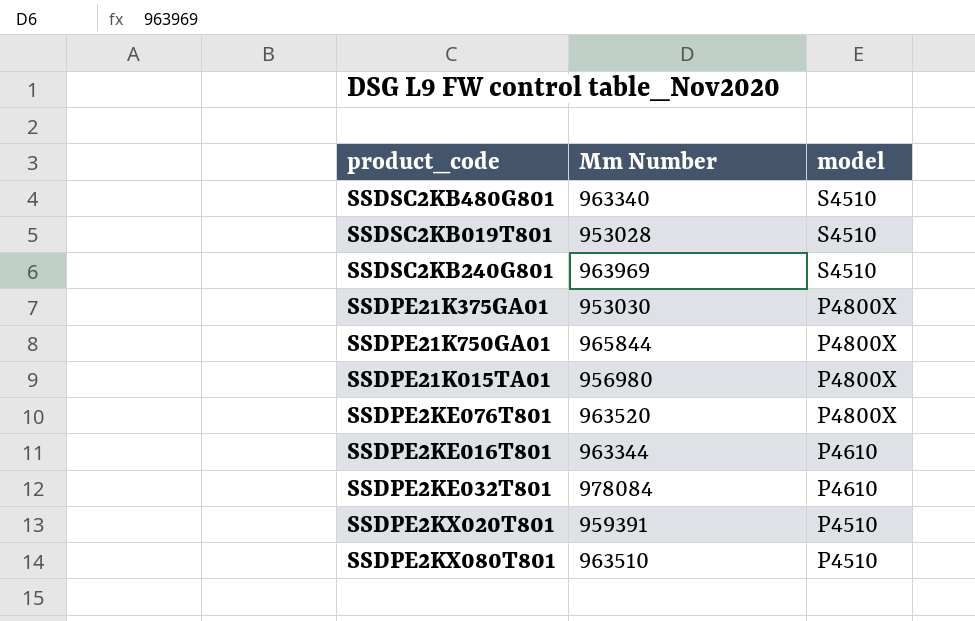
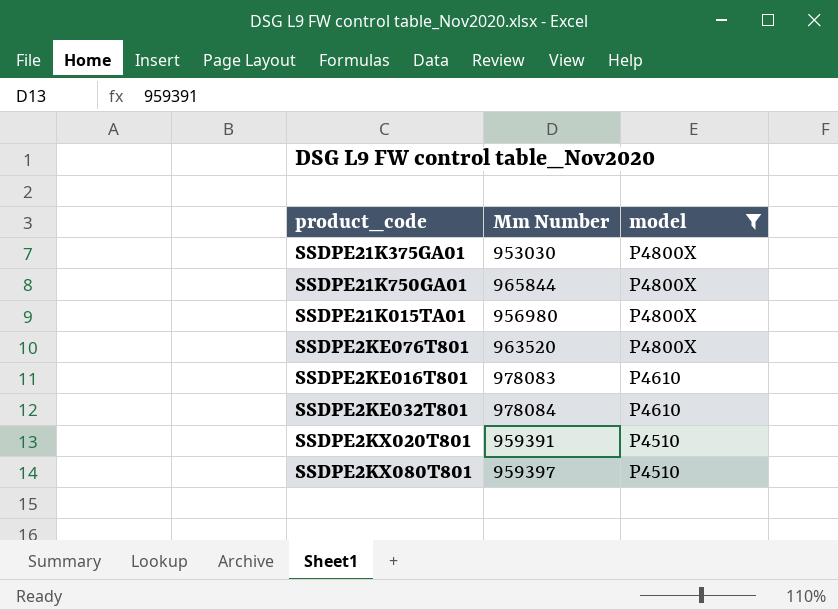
filter: none -> model != S4510
SSDPE2KE016T801 | Mm Number: 963344 -> 978083
SSDPE2KX080T801 | Mm Number: 963510 -> 959397

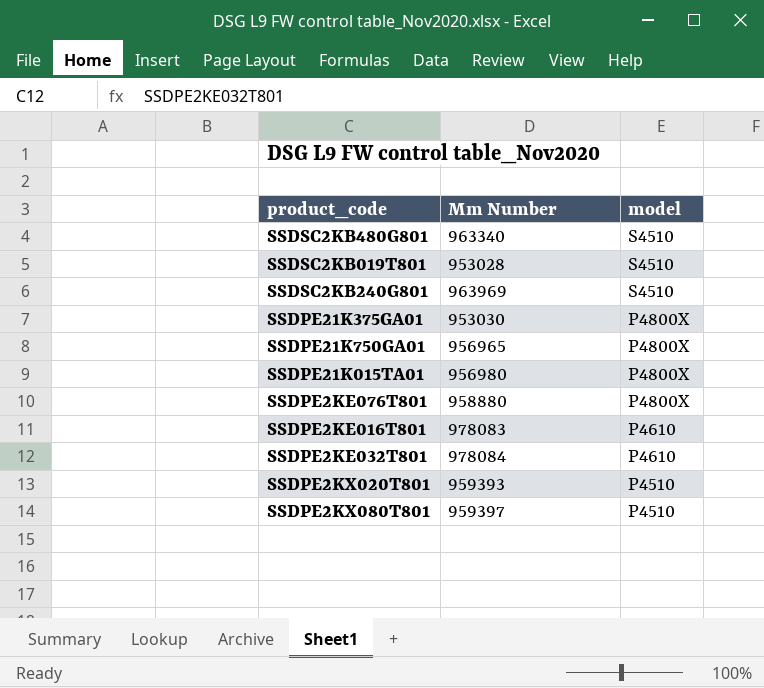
filter: model != S4510 -> none
SSDPE21K750GA01 | Mm Number: 965844 -> 956965
SSDPE2KE076T801 | Mm Number: 963520 -> 958880
SSDPE2KX020T801 | Mm Number: 959391 -> 959393

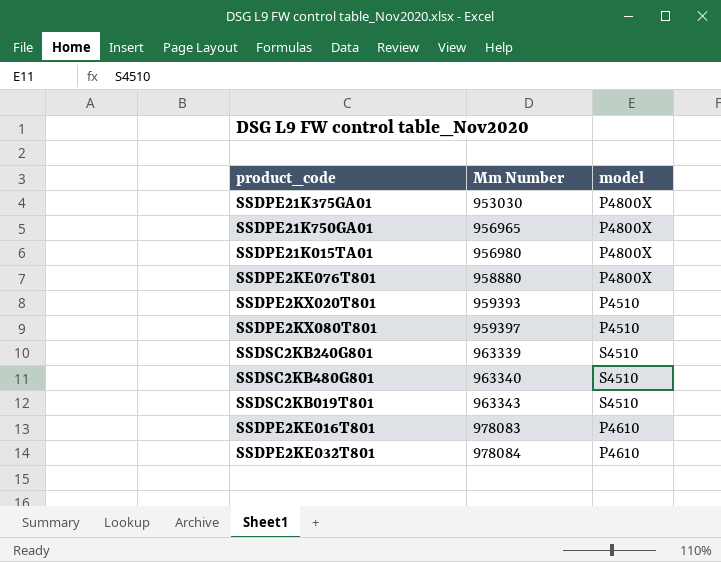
row order: model descending -> Mm Number ascending
SSDSC2KB240G801 | Mm Number: 963969 -> 963339
SSDSC2KB019T801 | Mm Number: 953028 -> 963343

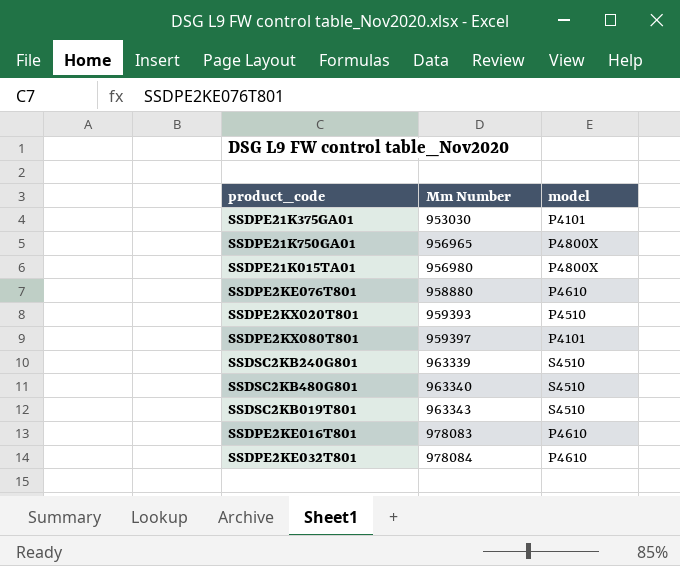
SSDPE21K375GA01 | model: P4800X -> P4101
SSDPE2KE076T801 | model: P4800X -> P4610
SSDPE2KX080T801 | model: P4510 -> P4101

